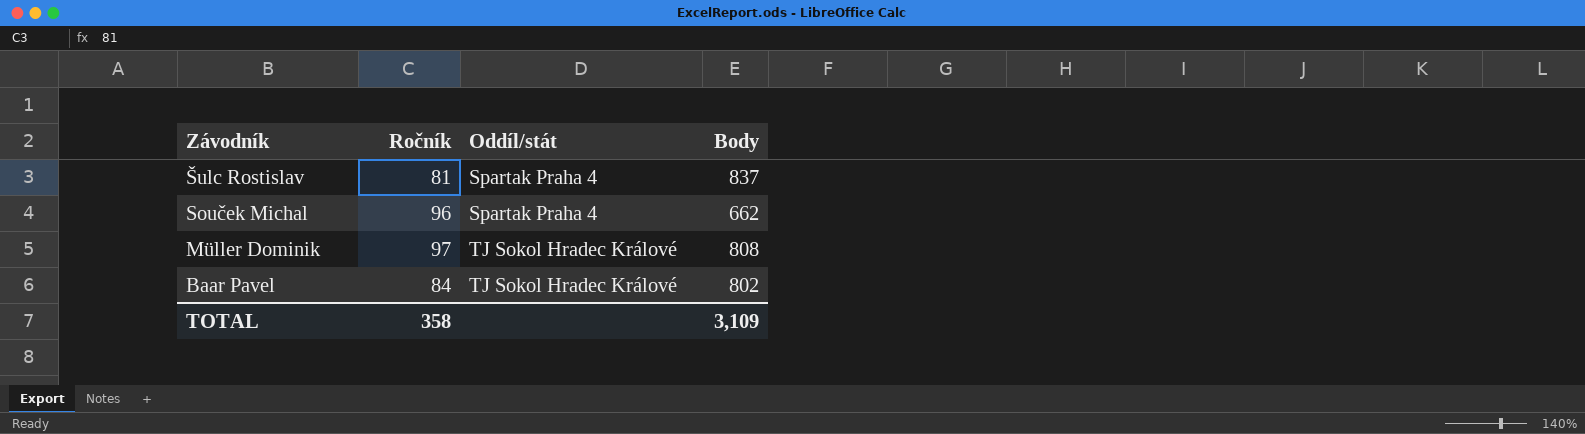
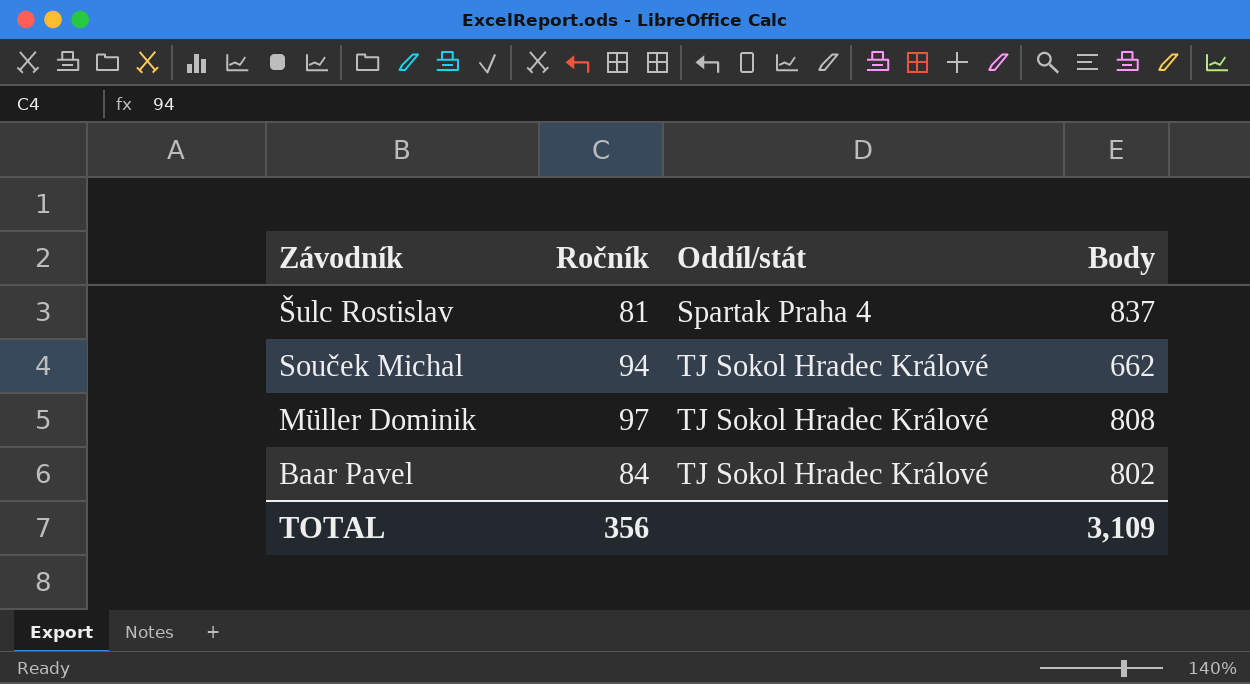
Souček Michal | Ročník: 96 -> 94
Souček Michal | Oddíl/stát: Spartak Praha 4 -> TJ Sokol Hradec Králové
TOTAL | Ročník: 358 -> 356

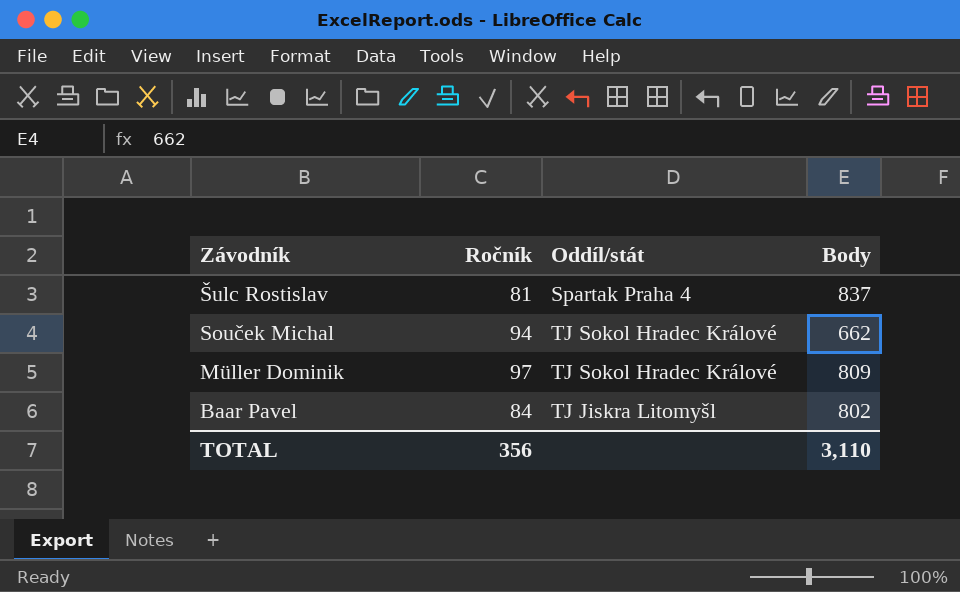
Müller Dominik | Body: 808 -> 809
Baar Pavel | Oddíl/stát: TJ Sokol Hradec Králové -> TJ Jiskra Litomyšl
TOTAL | Body: 3,109 -> 3,110

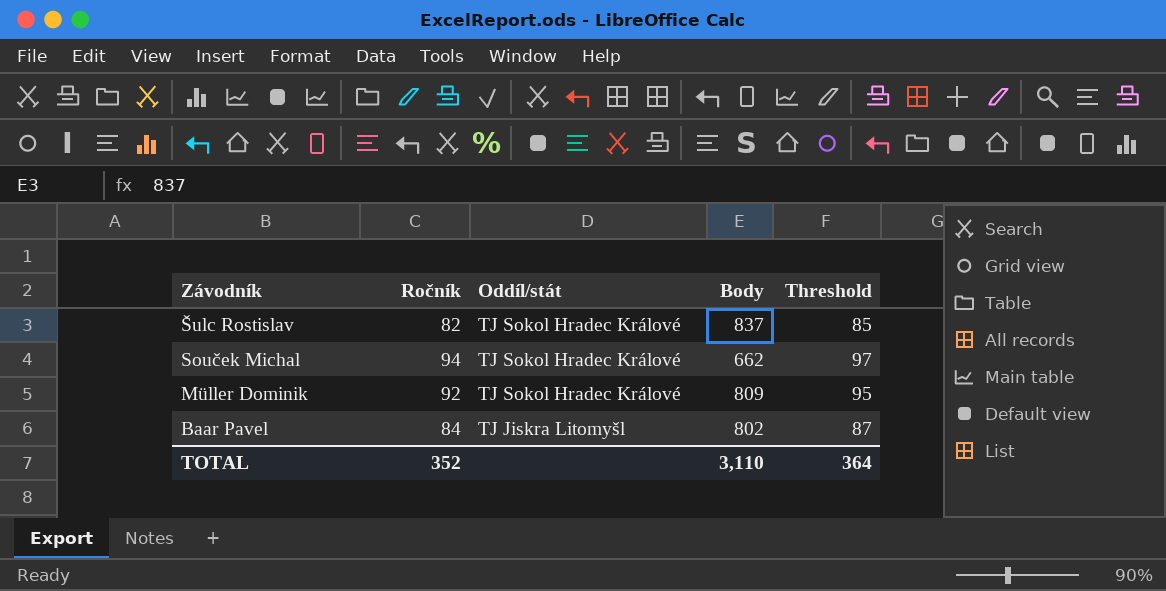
column Threshold | formula: none -> [Ročník] + 3
Šulc Rostislav | Ročník: 81 -> 82
Šulc Rostislav | Oddíl/stát: Spartak Praha 4 -> TJ Sokol Hradec Králové
Müller Dominik | Ročník: 97 -> 92
TOTAL | Ročník: 356 -> 352

